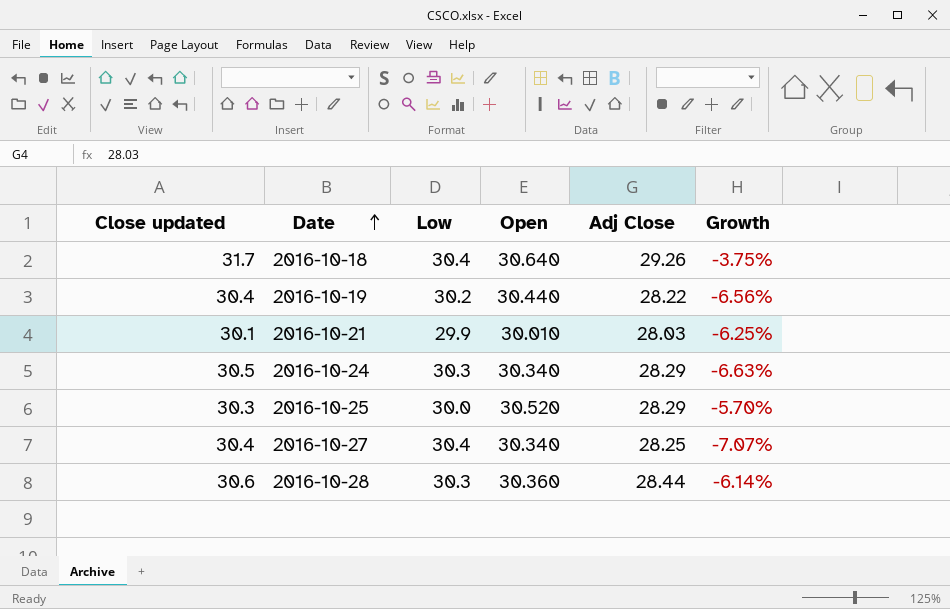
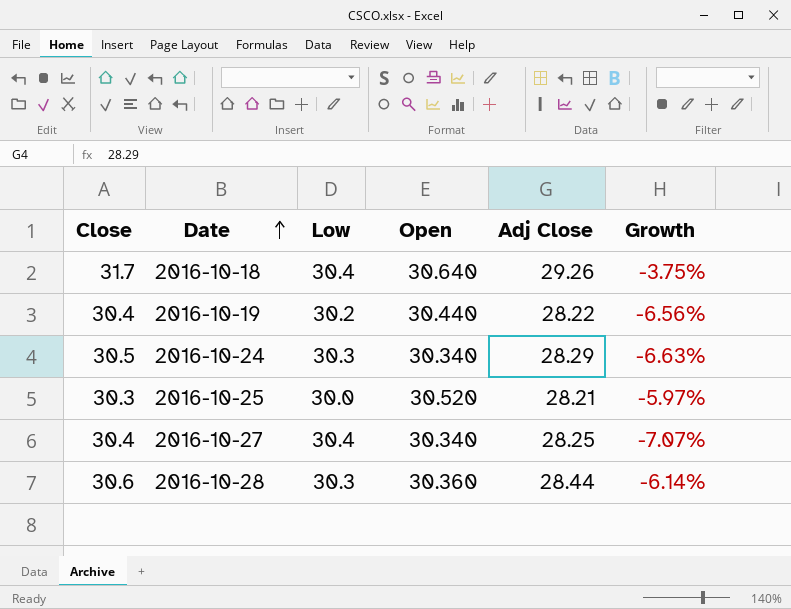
column name: Close updated -> Close
row 2016-10-21: 30.1 | 29.9 | 30.010 | 28.03 | -6.25% -> none
2016-10-25 | Adj Close: 28.29 -> 28.21
2016-10-25 | Growth: -5.70% -> -5.97%

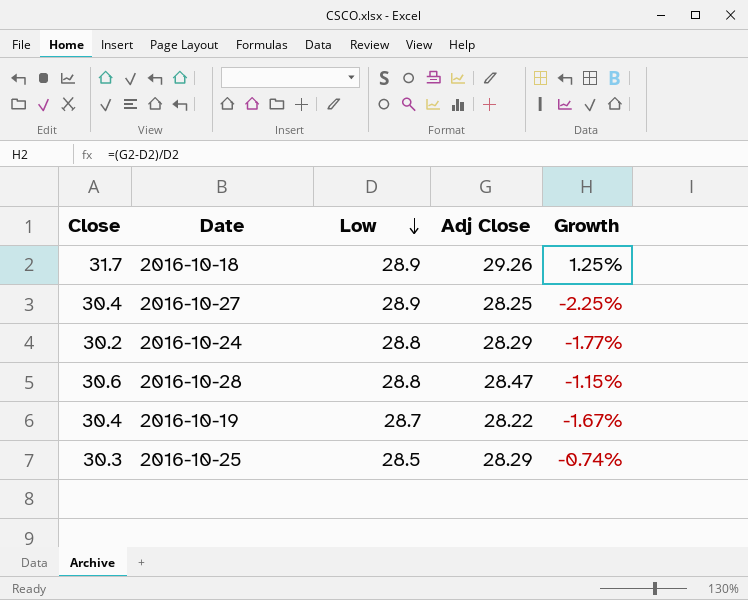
row order: Date ascending -> Low descending
column Open | position: 4 -> none
2016-10-18 | Low: 30.4 -> 28.9
2016-10-18 | Growth: -3.75% -> 1.25%
2016-10-27 | Low: 30.4 -> 28.9
2016-10-27 | Growth: -7.07% -> -2.25%
2016-10-24 | Close: 30.5 -> 30.2
2016-10-24 | Low: 30.3 -> 28.8
2016-10-24 | Growth: -6.63% -> -1.77%
2016-10-28 | Low: 30.3 -> 28.8
2016-10-28 | Adj Close: 28.44 -> 28.47
2016-10-28 | Growth: -6.14% -> -1.15%
2016-10-19 | Low: 30.2 -> 28.7
2016-10-19 | Growth: -6.56% -> -1.67%
2016-10-25 | Low: 30.0 -> 28.5
2016-10-25 | Adj Close: 28.21 -> 28.29
2016-10-25 | Growth: -5.97% -> -0.74%

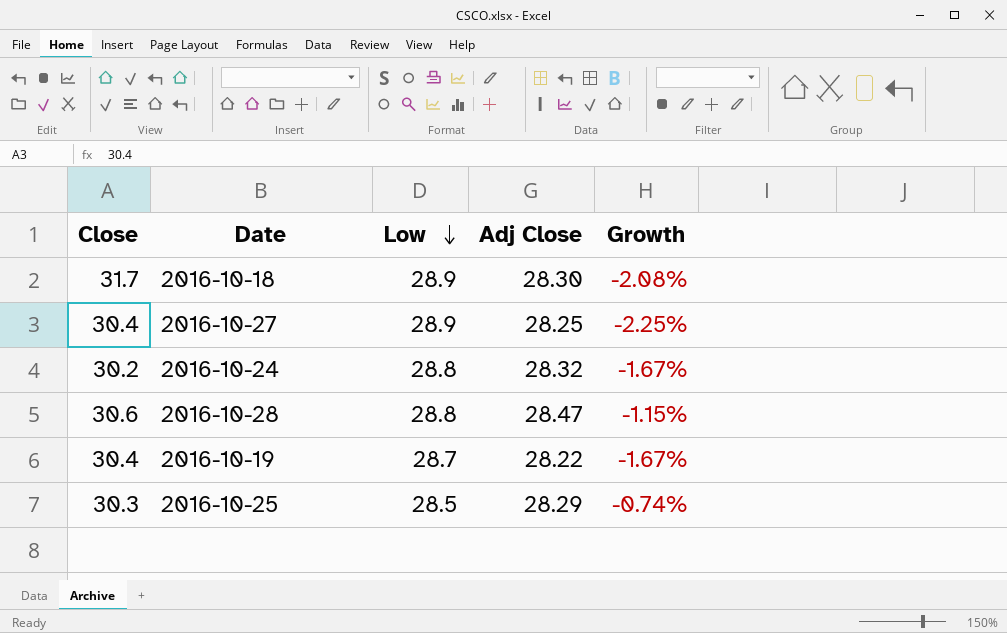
2016-10-18 | Adj Close: 29.26 -> 28.30
2016-10-18 | Growth: 1.25% -> -2.08%
2016-10-24 | Adj Close: 28.29 -> 28.32
2016-10-24 | Growth: -1.77% -> -1.67%

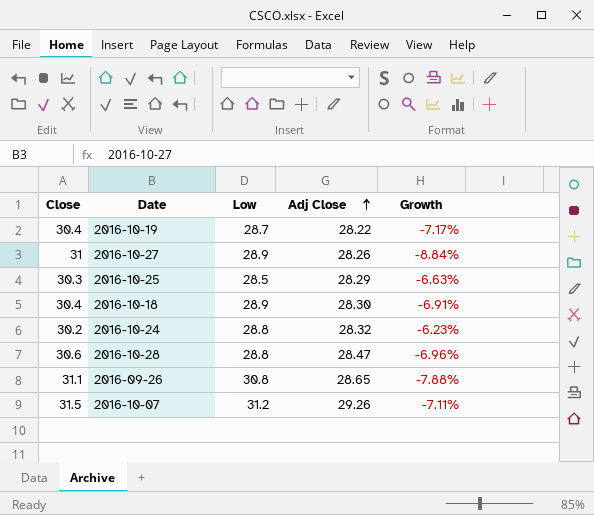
row order: Low descending -> Adj Close ascending
column Growth | formula: ([Adj Close] - [Low]) / [Low] -> ([Adj Close] - [Close]) / [Close]
2016-10-27 | Close: 30.4 -> 31
2016-10-27 | Adj Close: 28.25 -> 28.26
2016-10-18 | Close: 31.7 -> 30.4
row 2016-09-26: none -> 31.1 | 30.8 | 28.65 | -7.88%
row 2016-10-07: none -> 31.5 | 31.2 | 29.26 | -7.11%

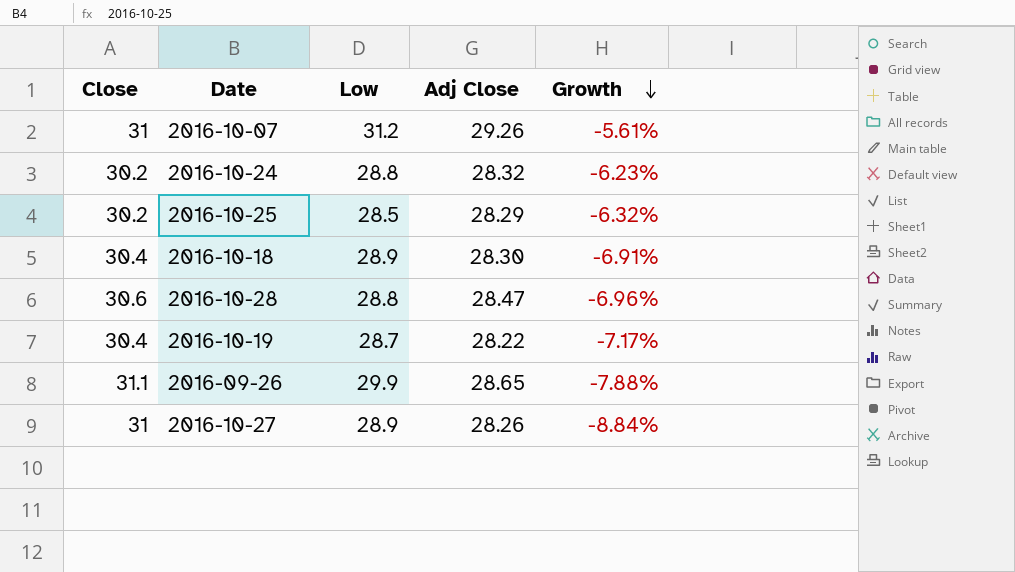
row order: Adj Close ascending -> Growth descending
2016-10-07 | Close: 31.5 -> 31
2016-10-07 | Growth: -7.11% -> -5.61%
2016-10-25 | Close: 30.3 -> 30.2
2016-10-25 | Growth: -6.63% -> -6.32%
2016-09-26 | Low: 30.8 -> 29.9

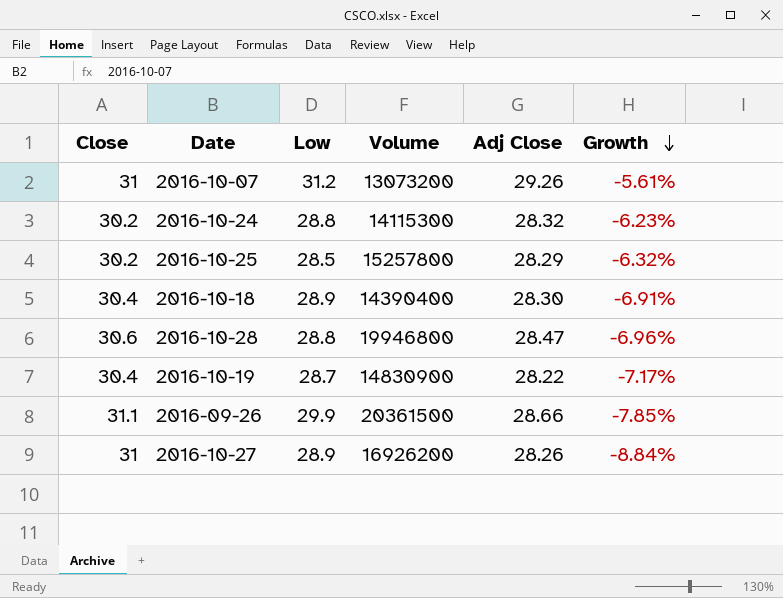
column Volume | position: none -> 4
2016-09-26 | Adj Close: 28.65 -> 28.66
2016-09-26 | Growth: -7.88% -> -7.85%

